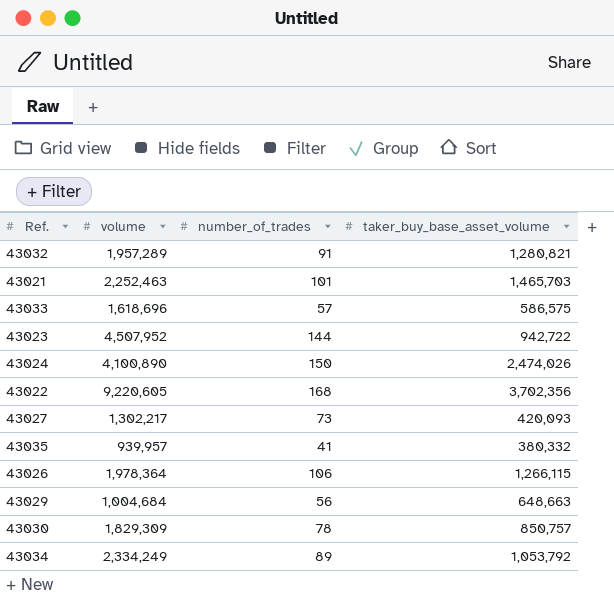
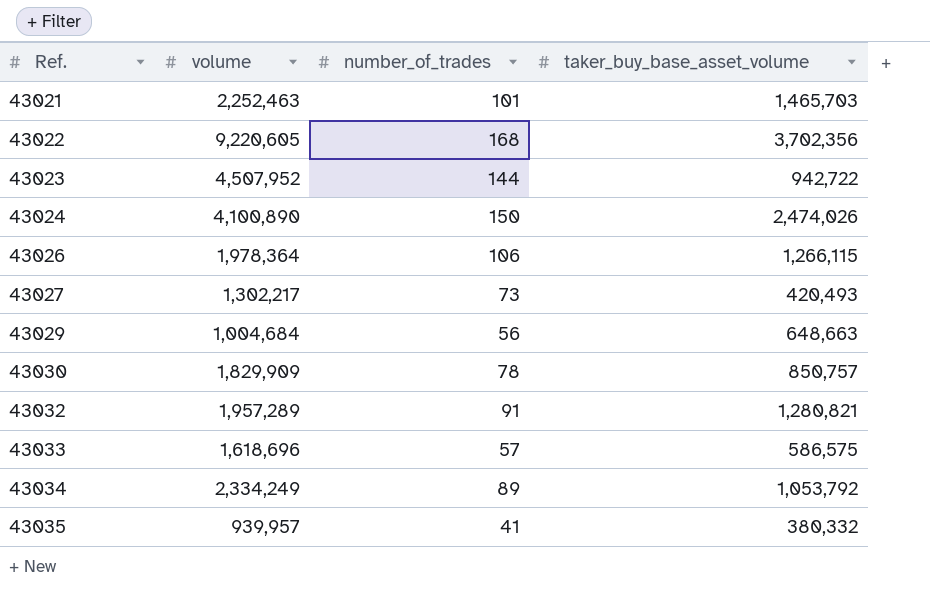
row order: none -> Ref. ascending
43027 | taker_buy_base_asset_volume: 420,093 -> 420,493
43030 | volume: 1,829,309 -> 1,829,909

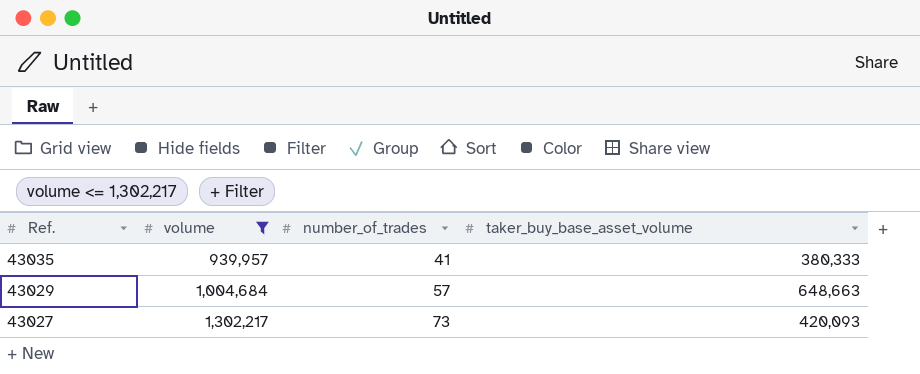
filter: none -> volume <= 1,302,217
row order: Ref. ascending -> Ref. descending
43035 | taker_buy_base_asset_volume: 380,332 -> 380,333
43029 | number_of_trades: 56 -> 57
43027 | taker_buy_base_asset_volume: 420,493 -> 420,093

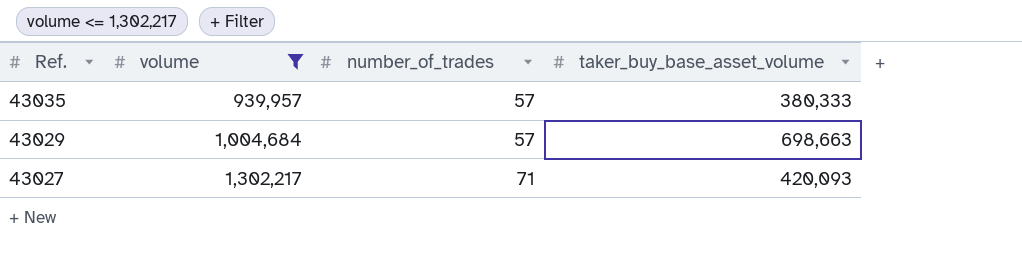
43035 | number_of_trades: 41 -> 57
43029 | taker_buy_base_asset_volume: 648,663 -> 698,663
43027 | number_of_trades: 73 -> 71

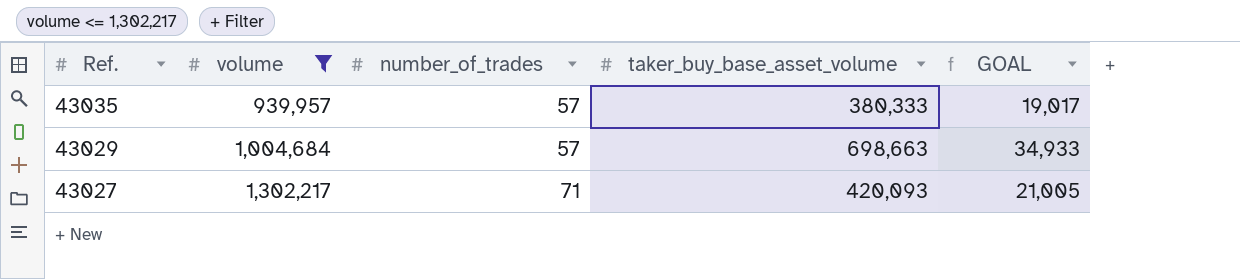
column GOAL | formula: none -> [taker_buy_base_asset_volume] * 0.05

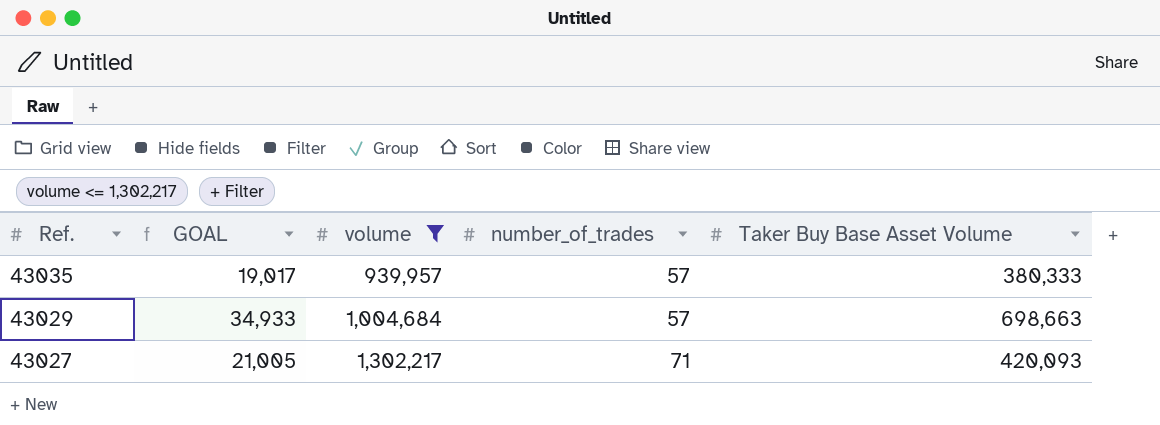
column GOAL | position: 5 -> 2
column name: taker_buy_base_asset_volume -> Taker Buy Base Asset Volume

